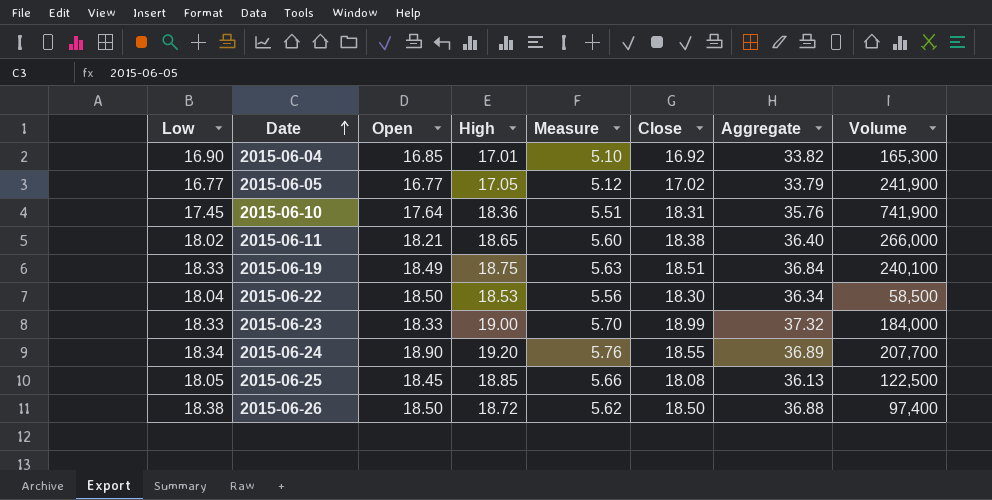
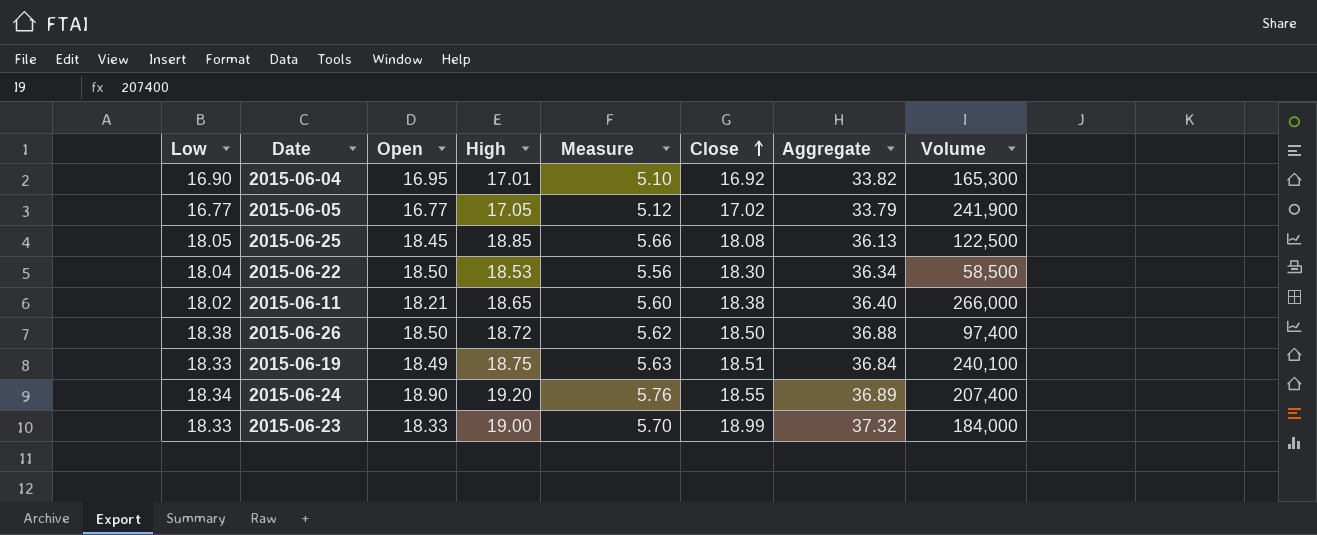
row order: Date ascending -> Close ascending
row 2015-06-10: 17.45 | 17.64 | 18.36 | 5.51 | 18.31 | 35.76 | 741,900 -> none
2015-06-04 | Open: 16.85 -> 16.95
2015-06-24 | Volume: 207,700 -> 207,400

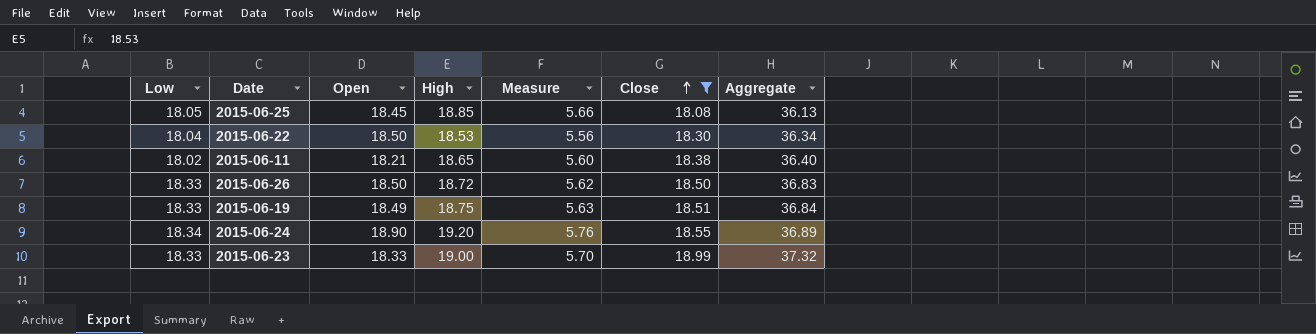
filter: none -> Close >= 18.08
column Volume | position: 8 -> none
2015-06-26 | Low: 18.38 -> 18.33
2015-06-26 | Aggregate: 36.88 -> 36.83

